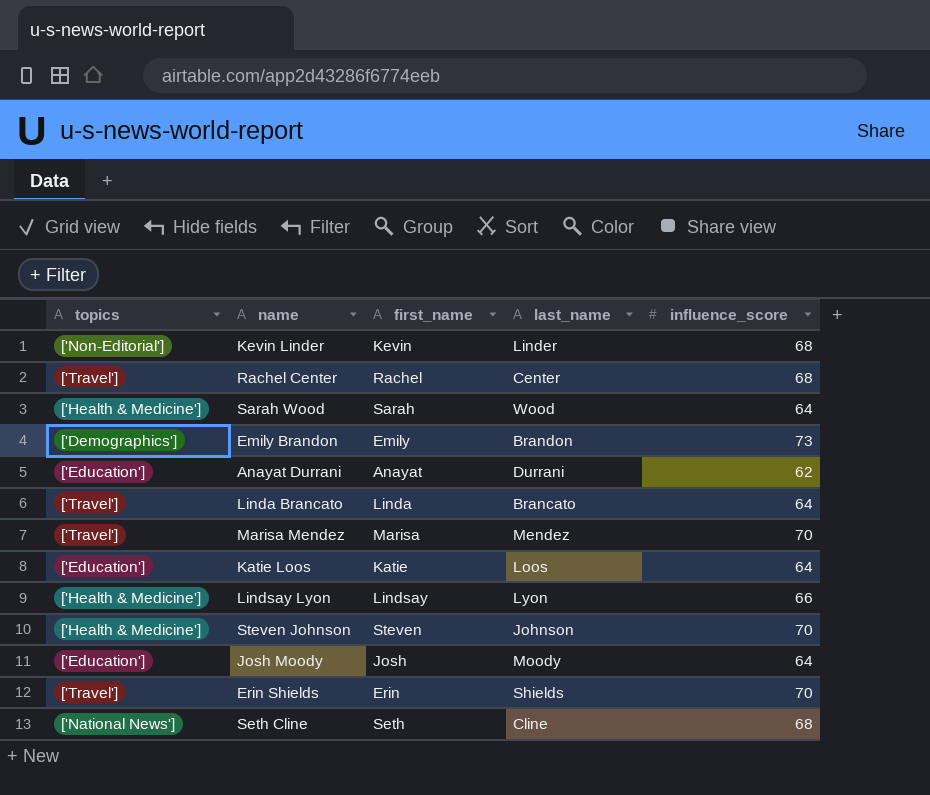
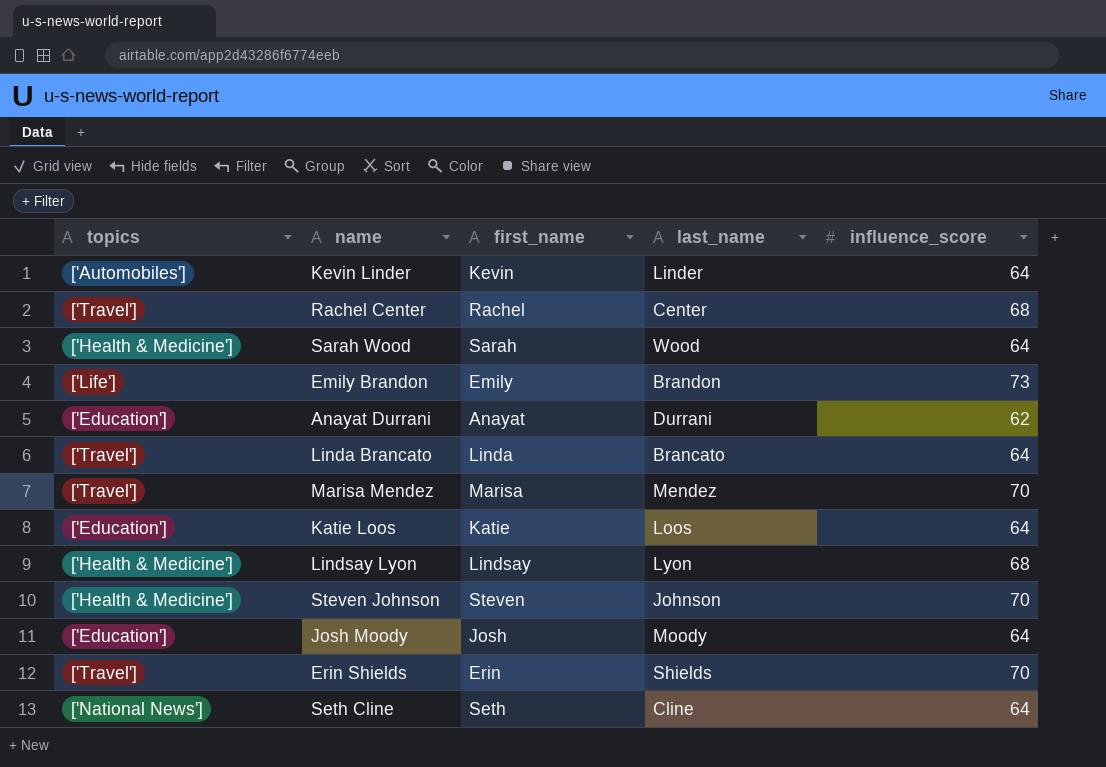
Kevin Linder | topics: ['Non-Editorial'] -> ['Automobiles']
Kevin Linder | influence_score: 68 -> 64
Emily Brandon | topics: ['Demographics'] -> ['Life']
Lindsay Lyon | influence_score: 66 -> 68
Seth Cline | influence_score: 68 -> 64

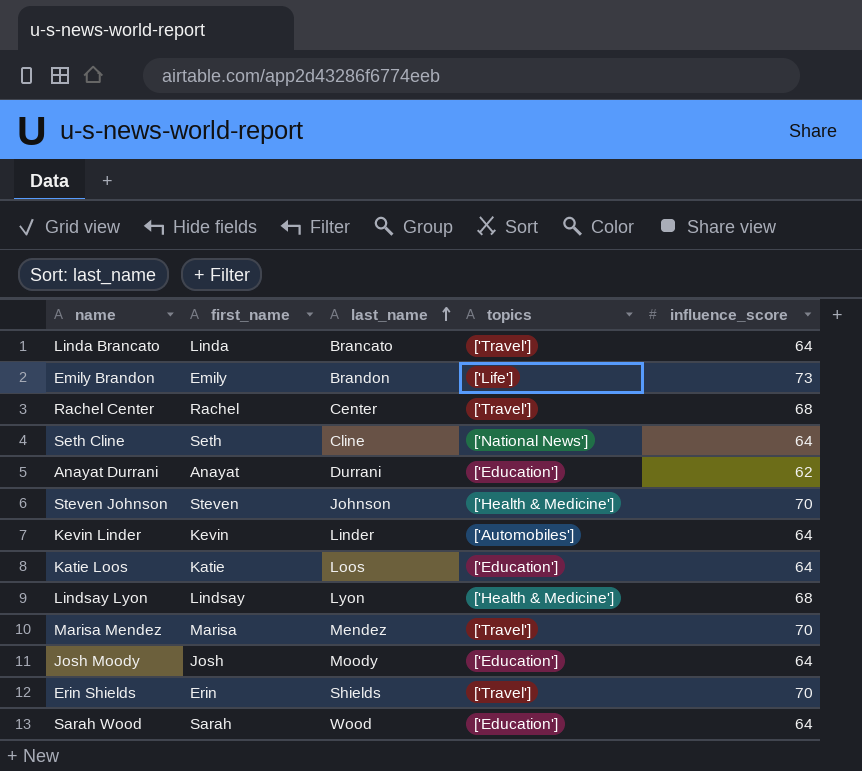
row order: none -> last_name ascending
column topics | position: 1 -> 4
Sarah Wood | topics: ['Health & Medicine'] -> ['Education']

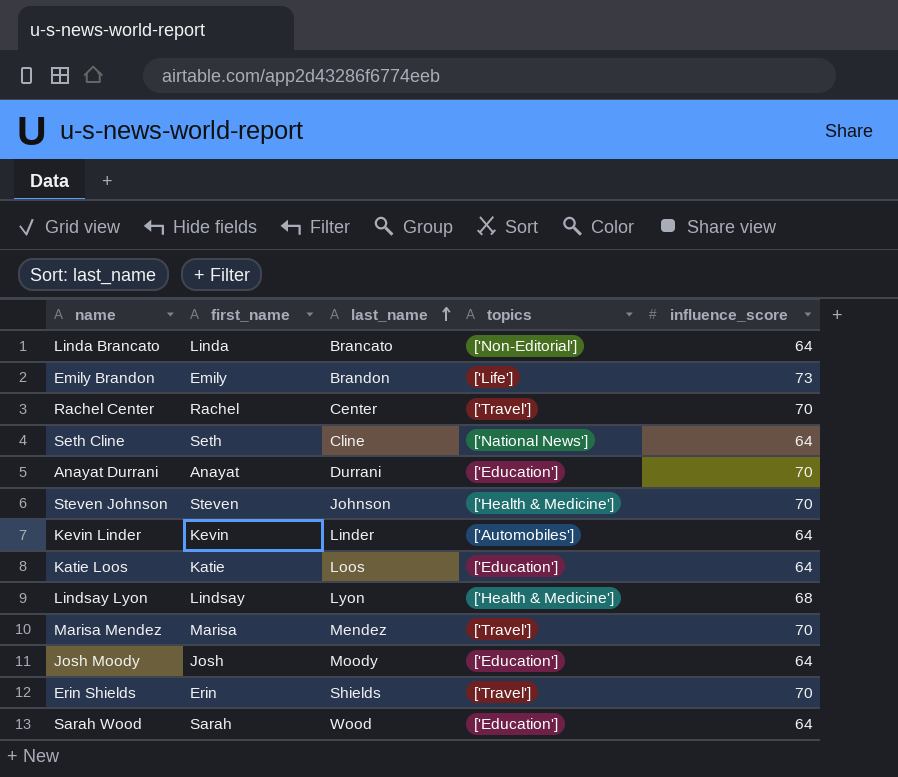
Linda Brancato | topics: ['Travel'] -> ['Non-Editorial']
Rachel Center | influence_score: 68 -> 70
Anayat Durrani | influence_score: 62 -> 70

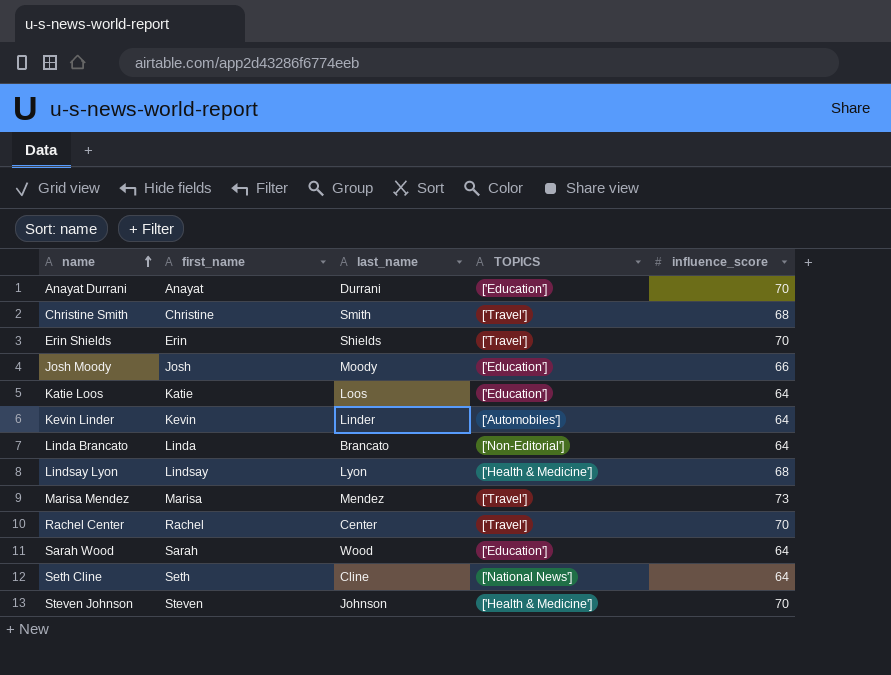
row order: last_name ascending -> name ascending
column name: topics -> TOPICS
row Emily Brandon: Emily | Brandon | ['Life'] | 73 -> none
row Christine Smith: none -> Christine | Smith | ['Travel'] | 68
Josh Moody | influence_score: 64 -> 66
Marisa Mendez | influence_score: 70 -> 73

